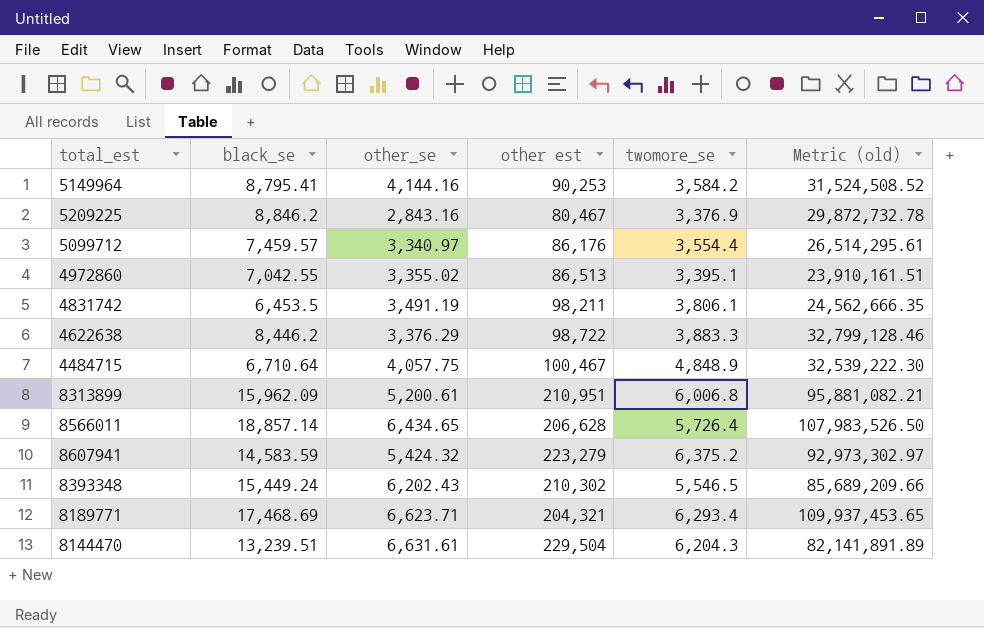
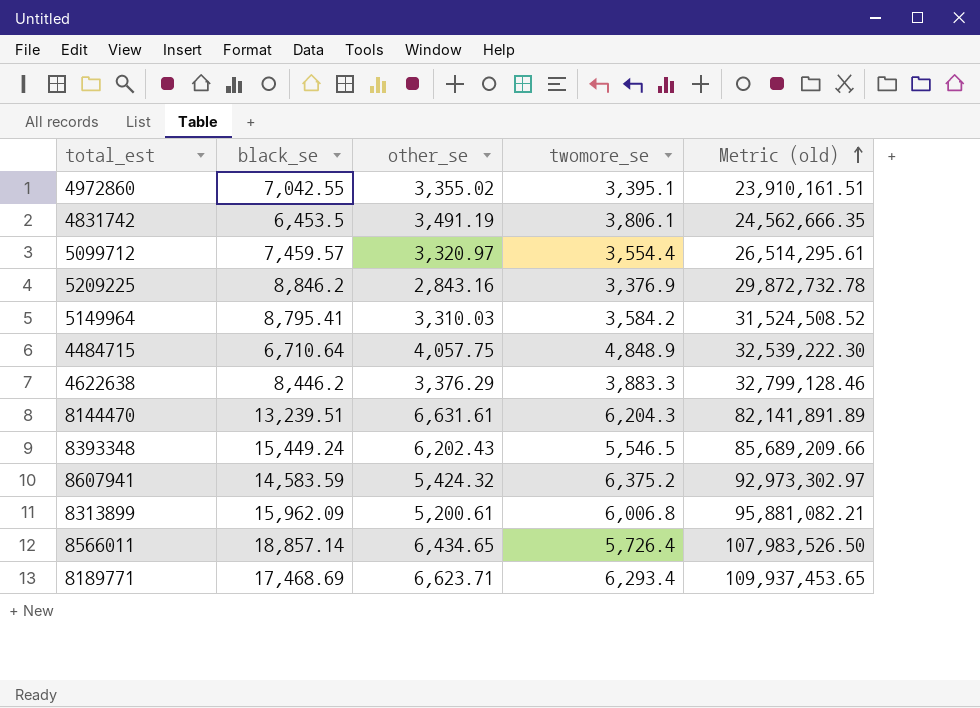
row order: none -> Metric (old) ascending
column other est | position: 4 -> none
5099712 | other_se: 3,340.97 -> 3,320.97
5149964 | other_se: 4,144.16 -> 3,310.03

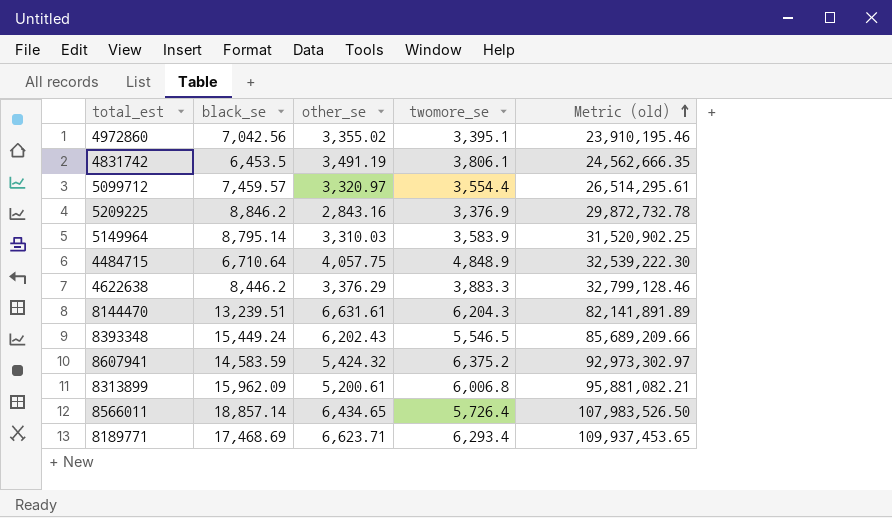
4972860 | black_se: 7,042.55 -> 7,042.56
4972860 | Metric (old): 23,910,161.51 -> 23,910,195.46
5149964 | black_se: 8,795.41 -> 8,795.14
5149964 | twomore_se: 3,584.2 -> 3,583.9
5149964 | Metric (old): 31,524,508.52 -> 31,520,902.25

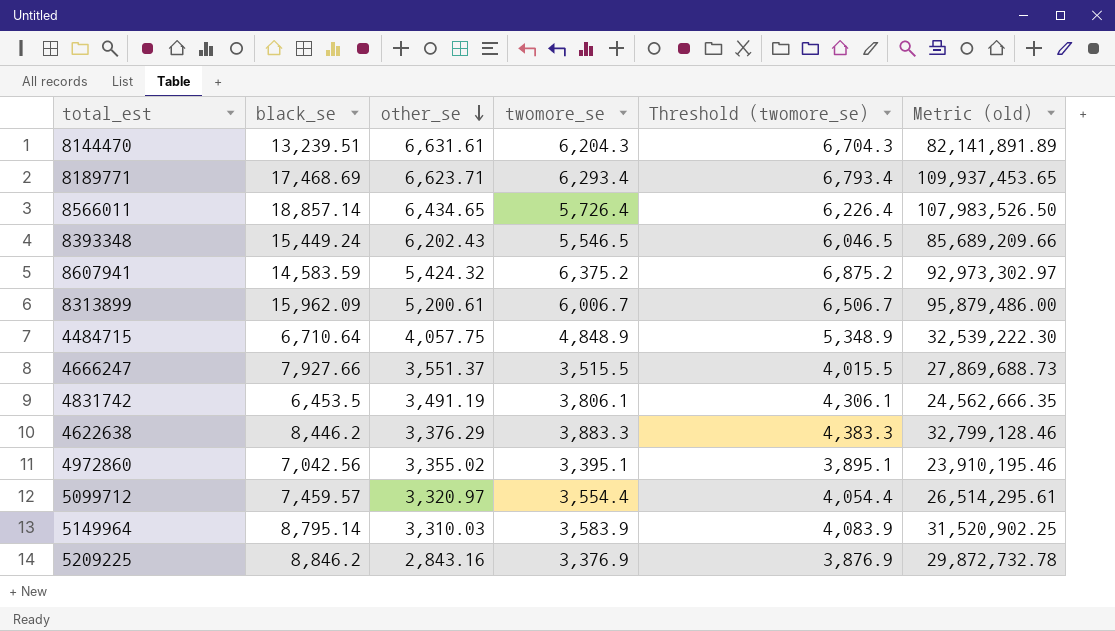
row order: Metric (old) ascending -> other_se descending
column Threshold (twomore_se) | formula: none -> [twomore_se] + 500
8313899 | twomore_se: 6,006.8 -> 6,006.7
8313899 | Metric (old): 95,881,082.21 -> 95,879,486.00
row 4666247: none -> 7,927.66 | 3,551.37 | 3,515.5 | 4,015.5 | 27,869,688.73

